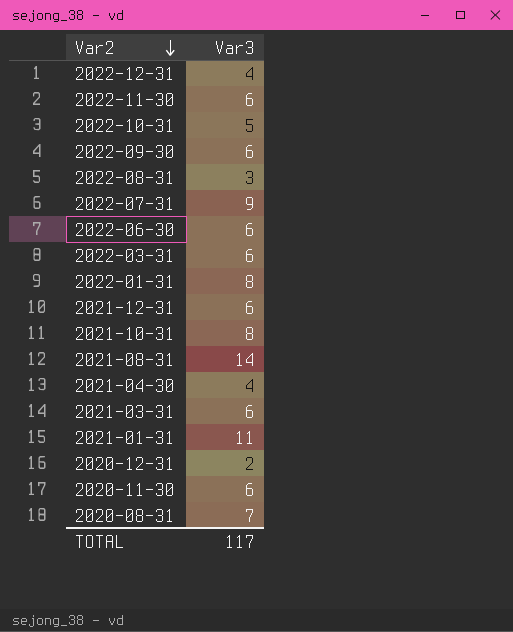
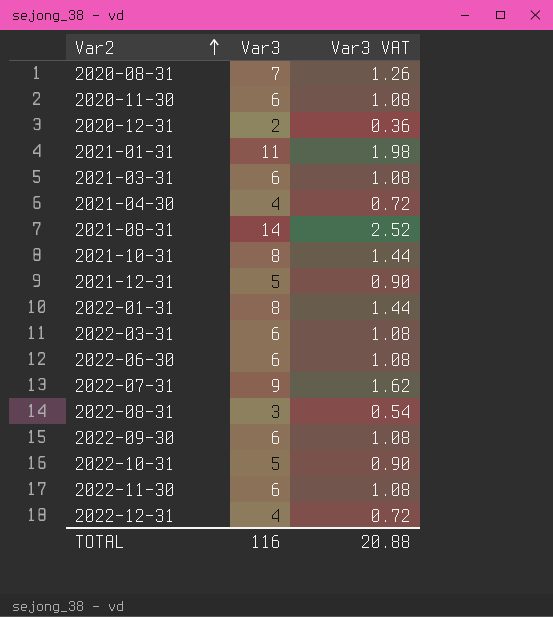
row order: Var2 descending -> Var2 ascending
column Var3 VAT | formula: none -> [Var3] * 0.18
2021-12-31 | Var3: 6 -> 5
TOTAL | Var3: 117 -> 116

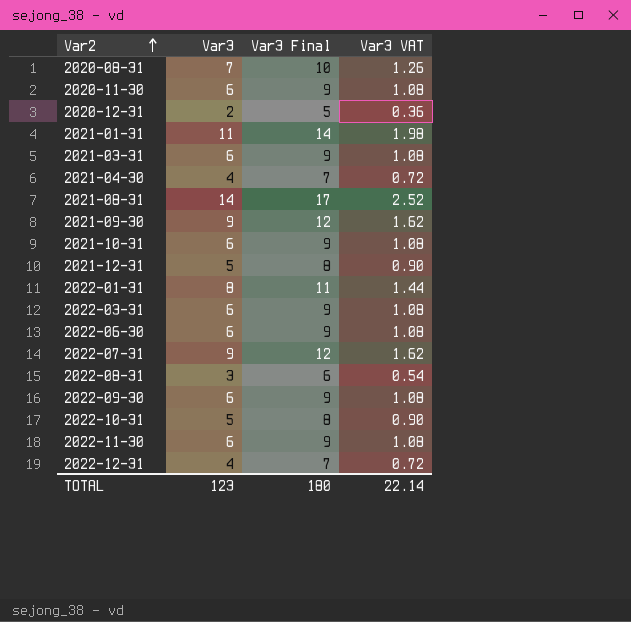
column Var3 Final | formula: none -> [Var3] + 3
row 2021-09-30: none -> 9 | 12 | 1.62
2021-10-31 | Var3: 8 -> 6
2021-10-31 | Var3 VAT: 1.44 -> 1.08
TOTAL | Var3: 116 -> 123
TOTAL | Var3 VAT: 20.88 -> 22.14

